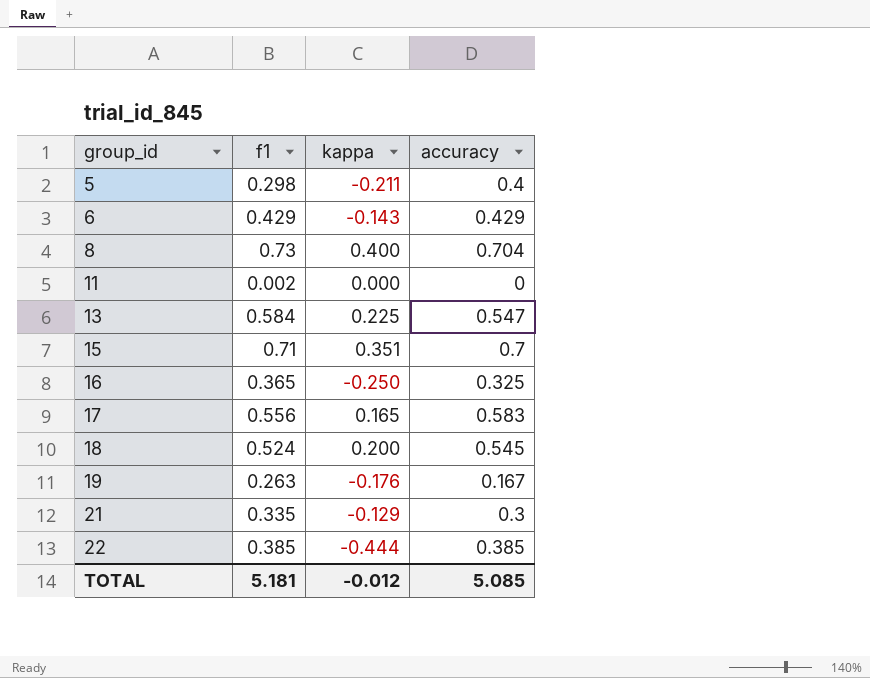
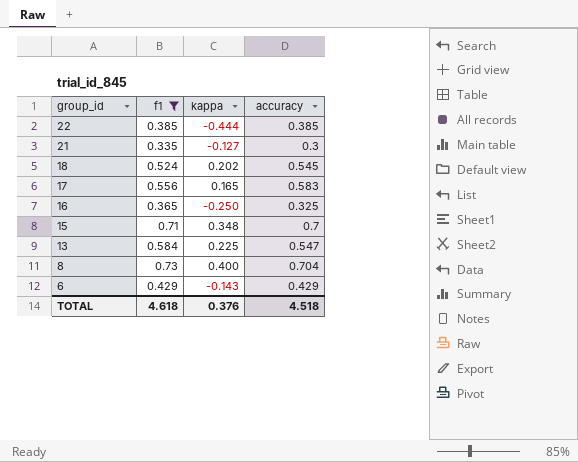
filter: none -> f1 >= 0.335
row order: group_id ascending -> group_id descending
21 | kappa: -0.129 -> -0.127
18 | kappa: 0.200 -> 0.202
15 | kappa: 0.351 -> 0.348
TOTAL | f1: 5.181 -> 4.618
TOTAL | kappa: -0.012 -> 0.376
TOTAL | accuracy: 5.085 -> 4.518

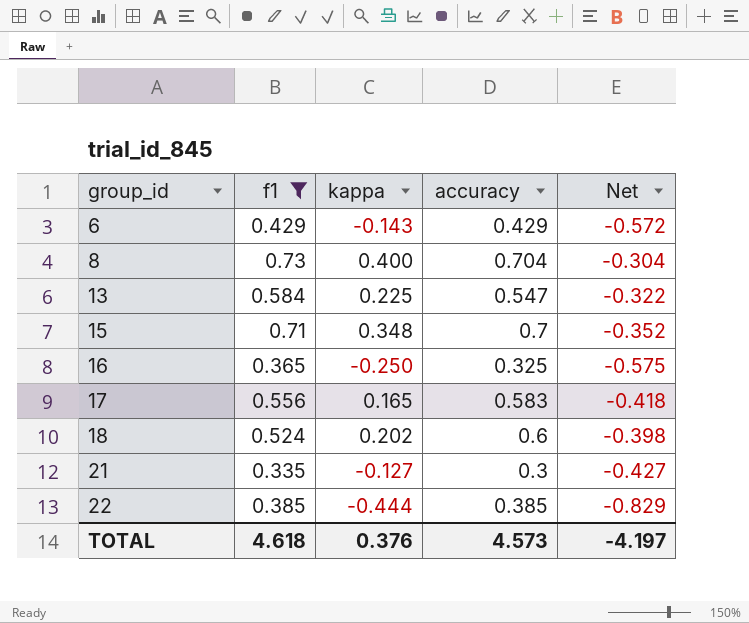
row order: group_id descending -> group_id ascending
column Net | formula: none -> [kappa] - [accuracy]
18 | accuracy: 0.545 -> 0.6
TOTAL | accuracy: 4.518 -> 4.573

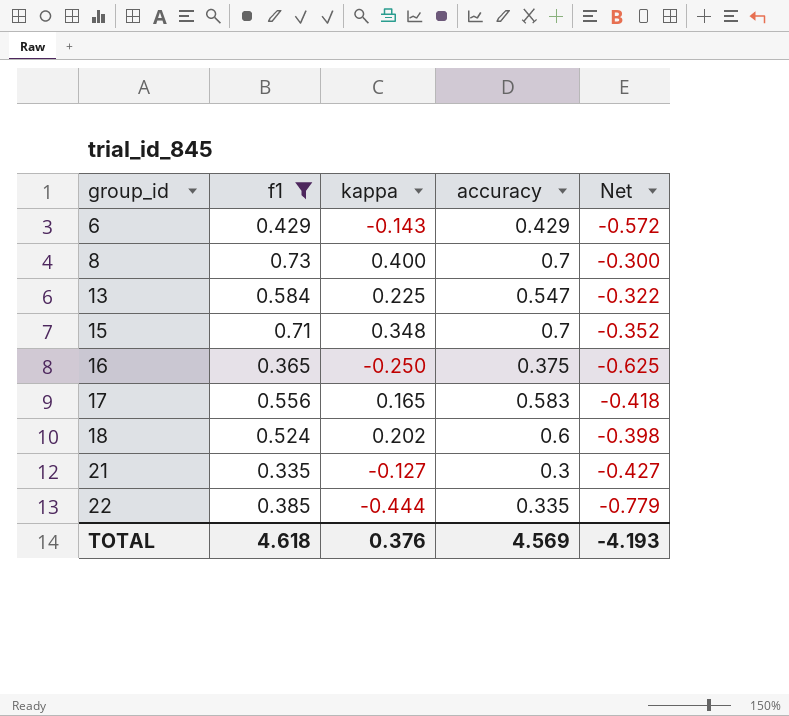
8 | accuracy: 0.704 -> 0.7
8 | Net: -0.304 -> -0.300
16 | accuracy: 0.325 -> 0.375
16 | Net: -0.575 -> -0.625
22 | accuracy: 0.385 -> 0.335
22 | Net: -0.829 -> -0.779
TOTAL | accuracy: 4.573 -> 4.569
TOTAL | Net: -4.197 -> -4.193

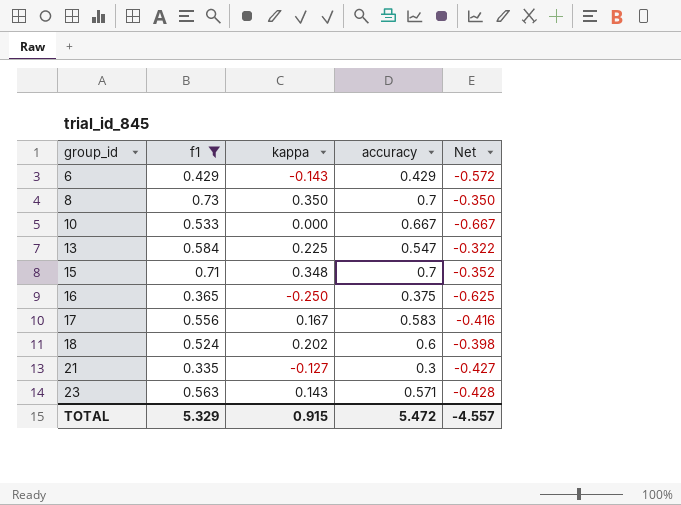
row 22: 0.385 | -0.444 | 0.335 | -0.779 -> none
8 | kappa: 0.400 -> 0.350
8 | Net: -0.300 -> -0.350
row 10: none -> 0.533 | 0.000 | 0.667 | -0.667
17 | kappa: 0.165 -> 0.167
17 | Net: -0.418 -> -0.416
row 23: none -> 0.563 | 0.143 | 0.571 | -0.428
TOTAL | f1: 4.618 -> 5.329
TOTAL | kappa: 0.376 -> 0.915
TOTAL | accuracy: 4.569 -> 5.472
TOTAL | Net: -4.193 -> -4.557

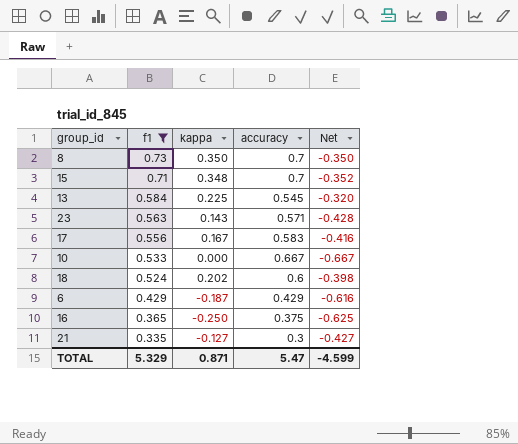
row order: group_id ascending -> f1 descending
13 | accuracy: 0.547 -> 0.545
13 | Net: -0.322 -> -0.320
6 | kappa: -0.143 -> -0.187
6 | Net: -0.572 -> -0.616
TOTAL | kappa: 0.915 -> 0.871
TOTAL | accuracy: 5.472 -> 5.47
TOTAL | Net: -4.557 -> -4.599

